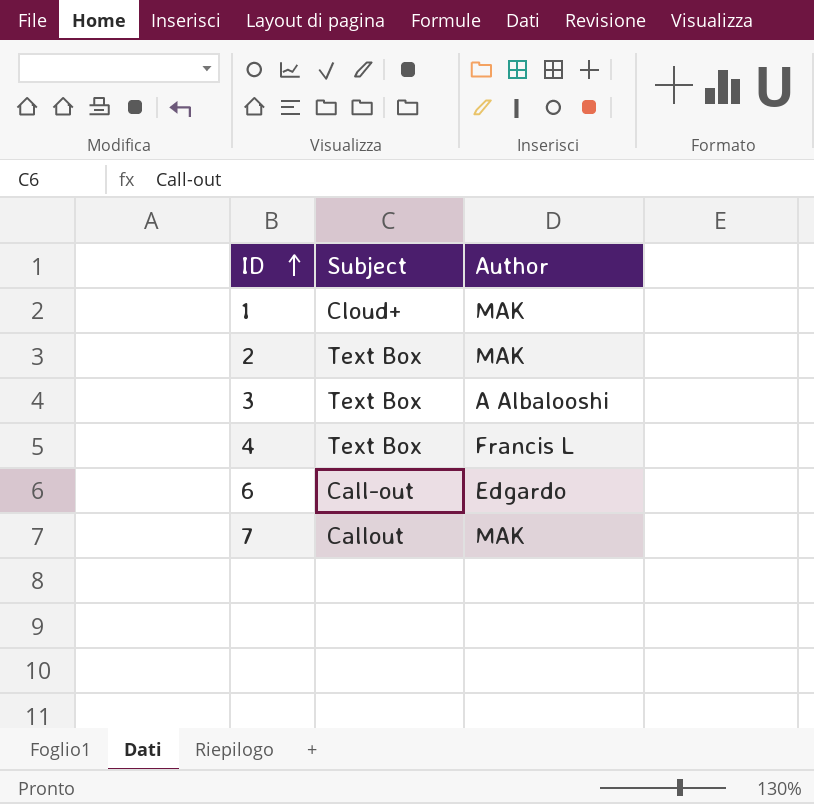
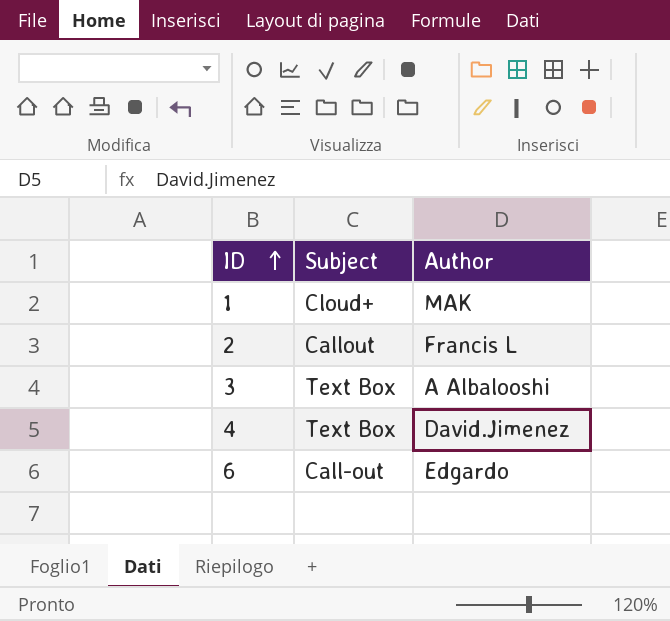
row 7: Callout | MAK -> none
2 | Subject: Text Box -> Callout
2 | Author: MAK -> Francis L
4 | Author: Francis L -> David.Jimenez

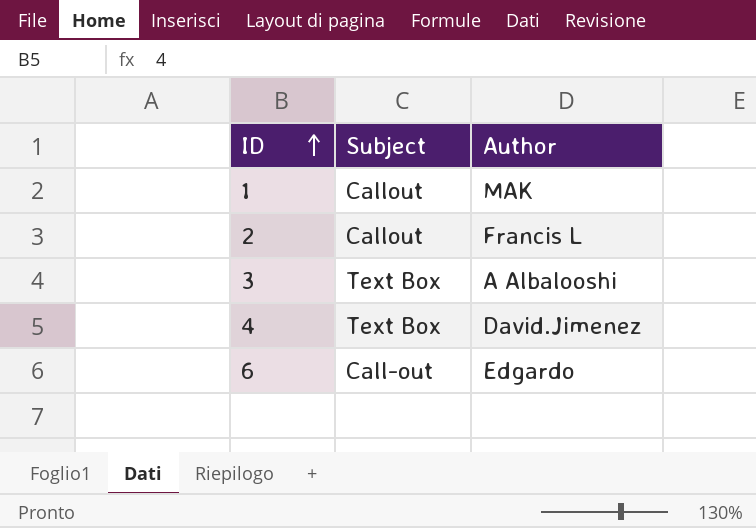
1 | Subject: Cloud+ -> Callout

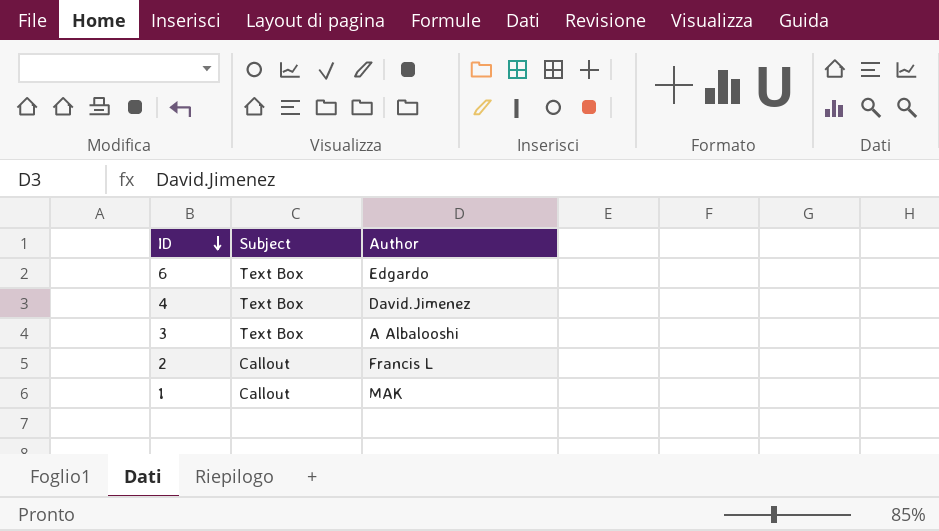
row order: ID ascending -> ID descending
6 | Subject: Call-out -> Text Box

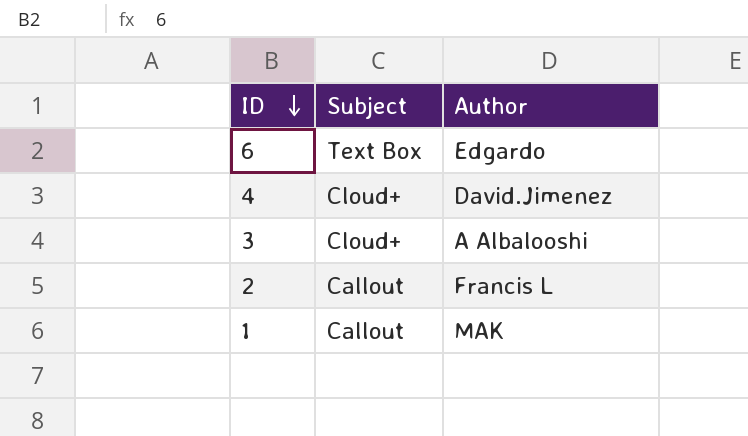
4 | Subject: Text Box -> Cloud+
3 | Subject: Text Box -> Cloud+

